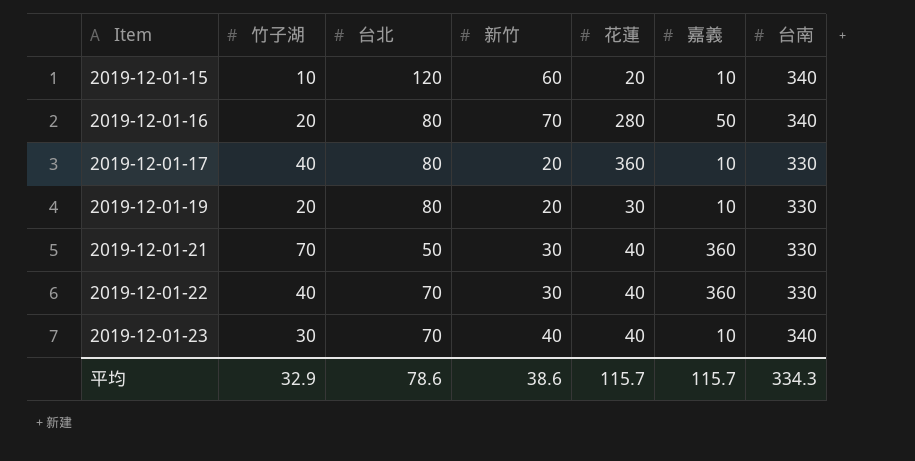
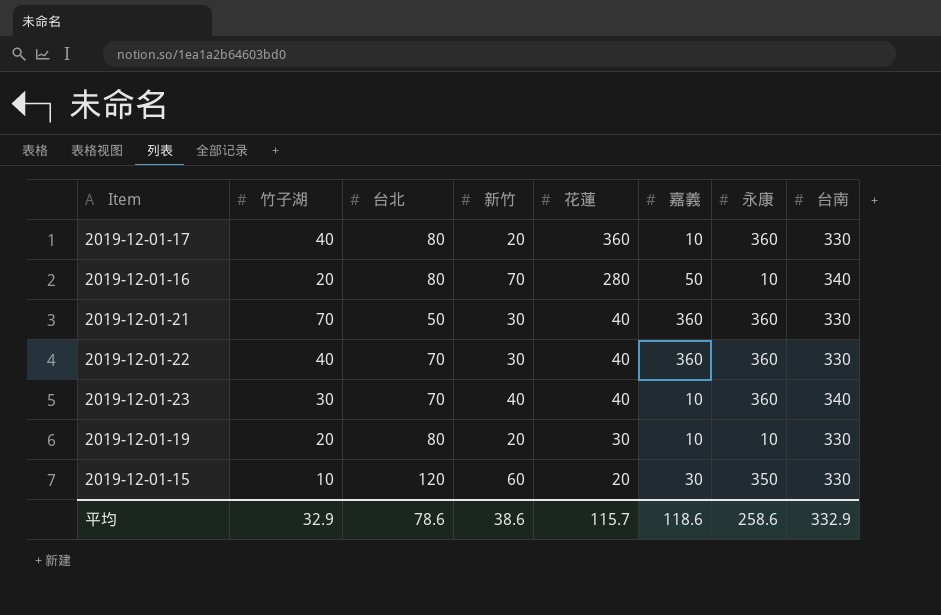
row order: Item ascending -> 花蓮 descending
column 永康 | position: none -> 7
2019-12-01-15 | 嘉義: 10 -> 30
2019-12-01-15 | 台南: 340 -> 330
平均 | 嘉義: 115.7 -> 118.6
平均 | 台南: 334.3 -> 332.9

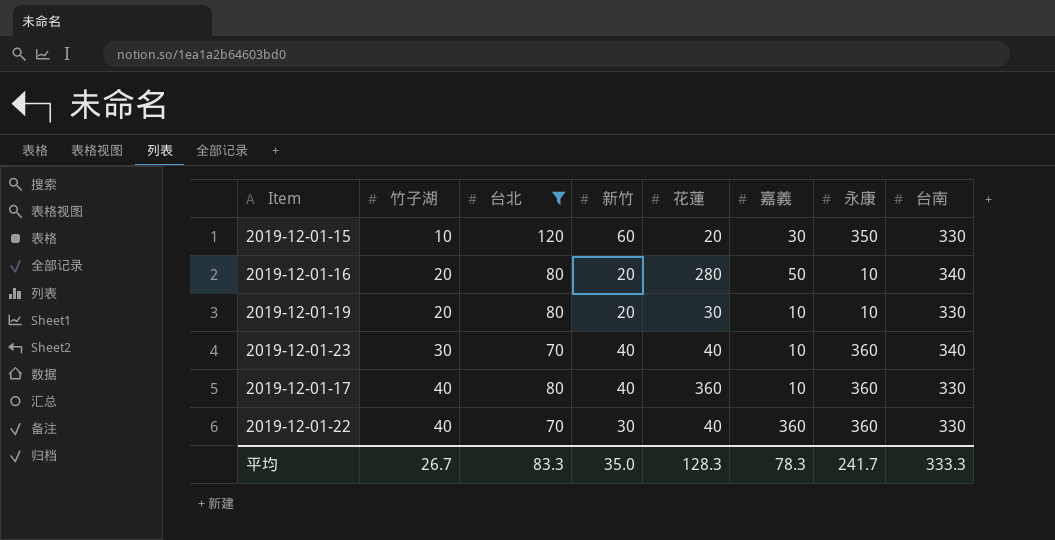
filter: none -> 台北 != 50
row order: 花蓮 descending -> 竹子湖 ascending
2019-12-01-16 | 新竹: 70 -> 20
2019-12-01-17 | 新竹: 20 -> 40
平均 | 竹子湖: 32.9 -> 26.7
平均 | 台北: 78.6 -> 83.3
平均 | 新竹: 38.6 -> 35.0
平均 | 花蓮: 115.7 -> 128.3
平均 | 嘉義: 118.6 -> 78.3
平均 | 永康: 258.6 -> 241.7
平均 | 台南: 332.9 -> 333.3

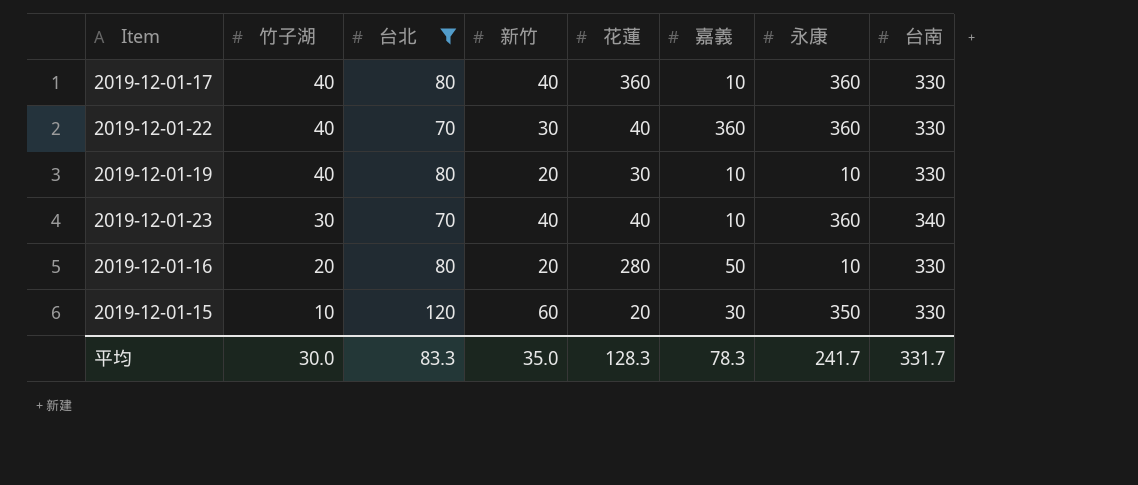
row order: 竹子湖 ascending -> 竹子湖 descending
2019-12-01-19 | 竹子湖: 20 -> 40
2019-12-01-16 | 台南: 340 -> 330
平均 | 竹子湖: 26.7 -> 30.0
平均 | 台南: 333.3 -> 331.7

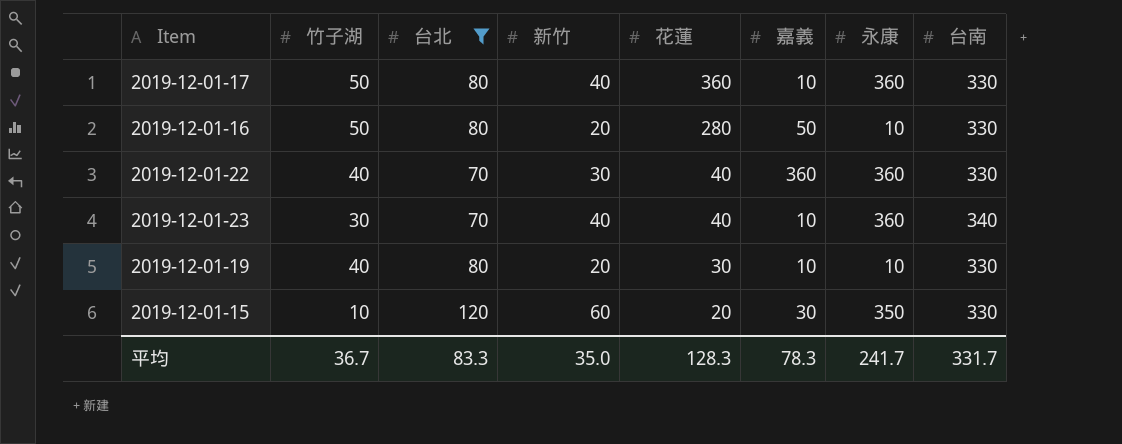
row order: 竹子湖 descending -> 花蓮 descending
2019-12-01-17 | 竹子湖: 40 -> 50
2019-12-01-16 | 竹子湖: 20 -> 50
平均 | 竹子湖: 30.0 -> 36.7

